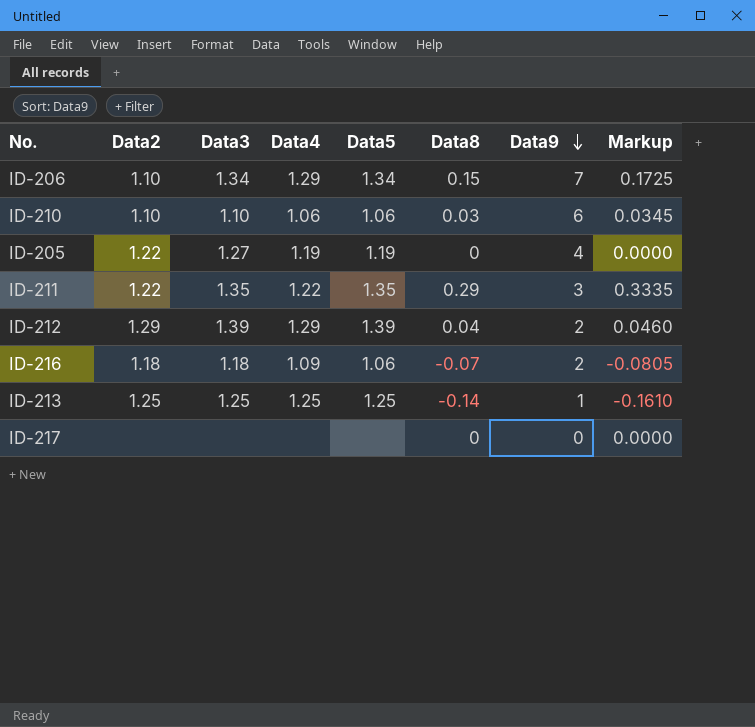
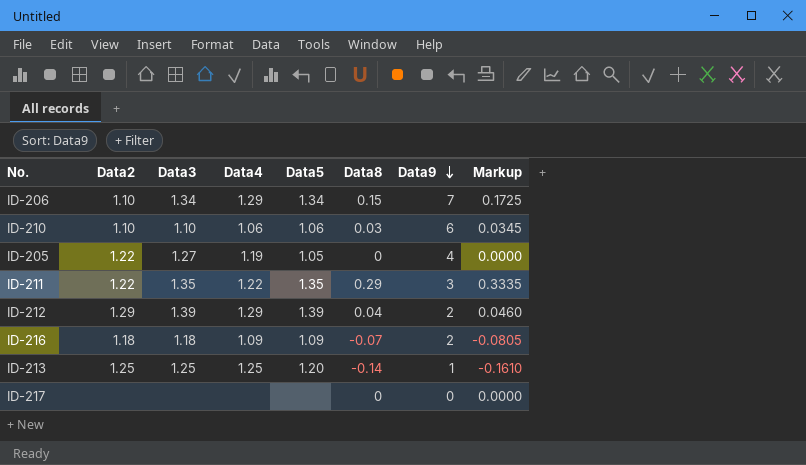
ID-205 | Data5: 1.19 -> 1.05
ID-216 | Data5: 1.06 -> 1.09
ID-213 | Data5: 1.25 -> 1.20

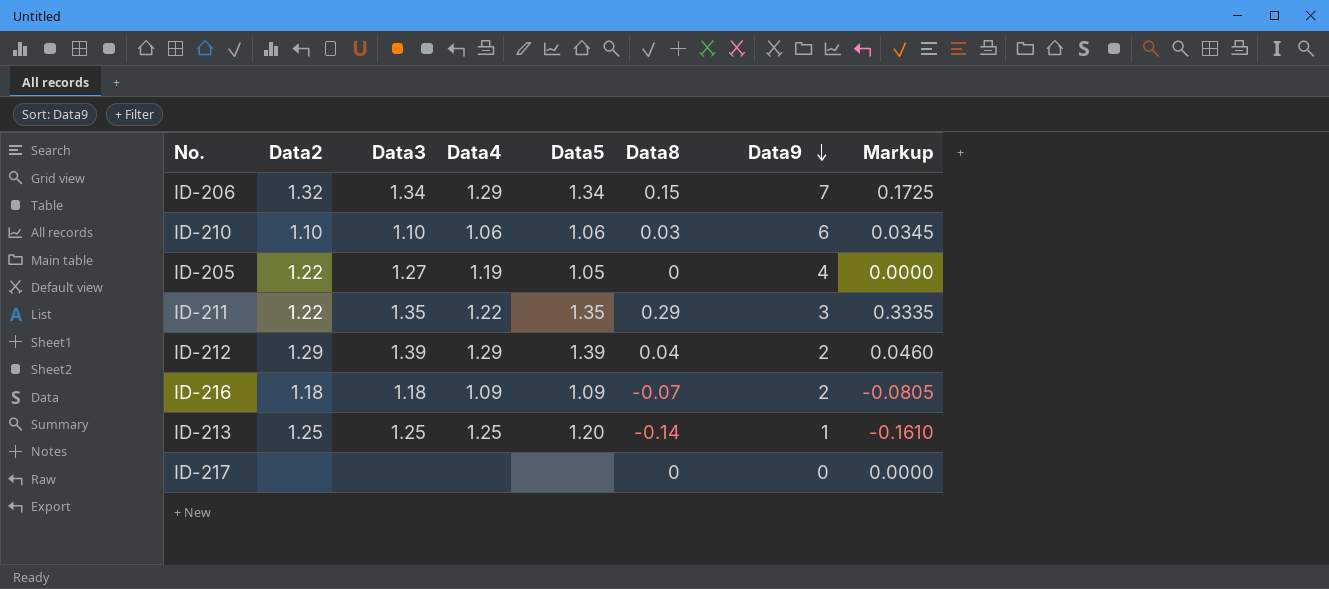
ID-206 | Data2: 1.10 -> 1.32

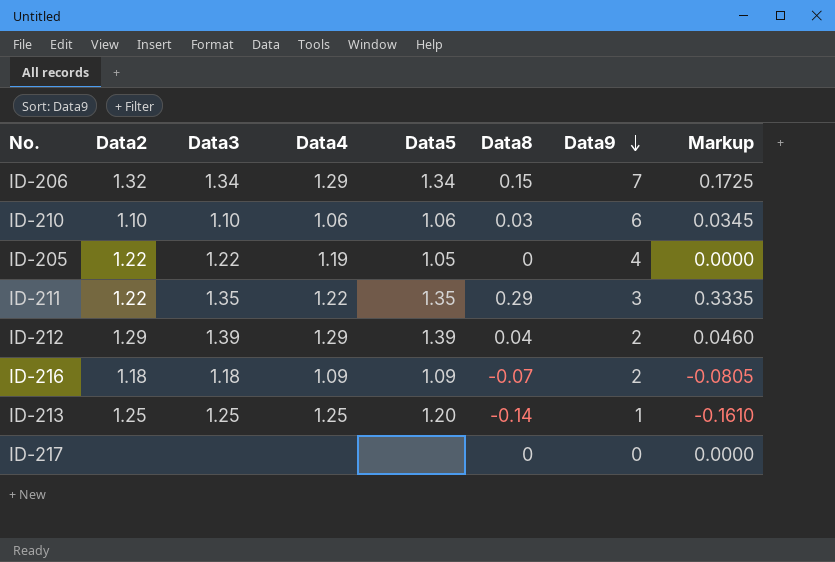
ID-205 | Data3: 1.27 -> 1.22

